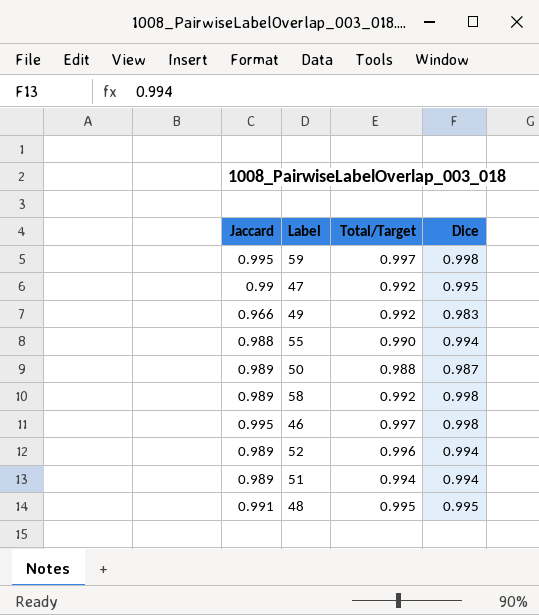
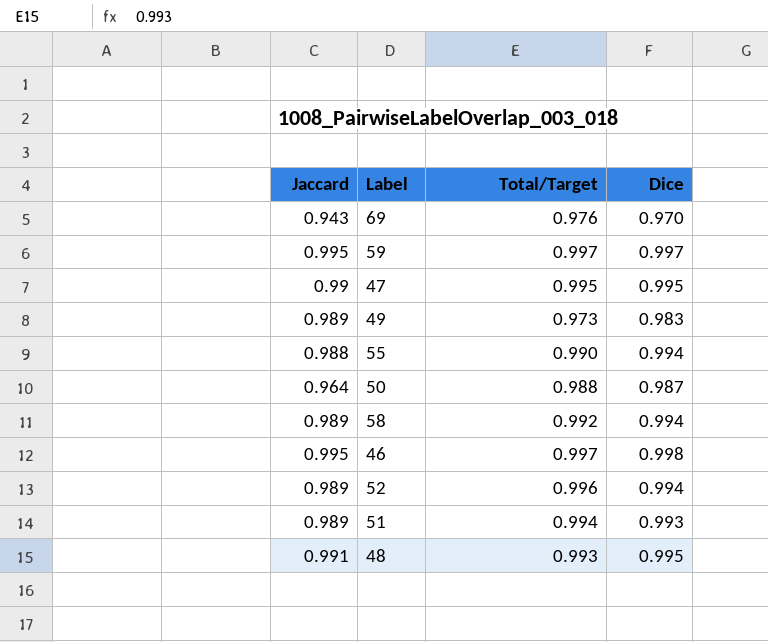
row 69: none -> 0.943 | 0.976 | 0.970
59 | Dice: 0.998 -> 0.997
47 | Total/Target: 0.992 -> 0.995
49 | Jaccard: 0.966 -> 0.989
49 | Total/Target: 0.992 -> 0.973
50 | Jaccard: 0.989 -> 0.964
58 | Dice: 0.998 -> 0.994
51 | Dice: 0.994 -> 0.993
48 | Total/Target: 0.995 -> 0.993

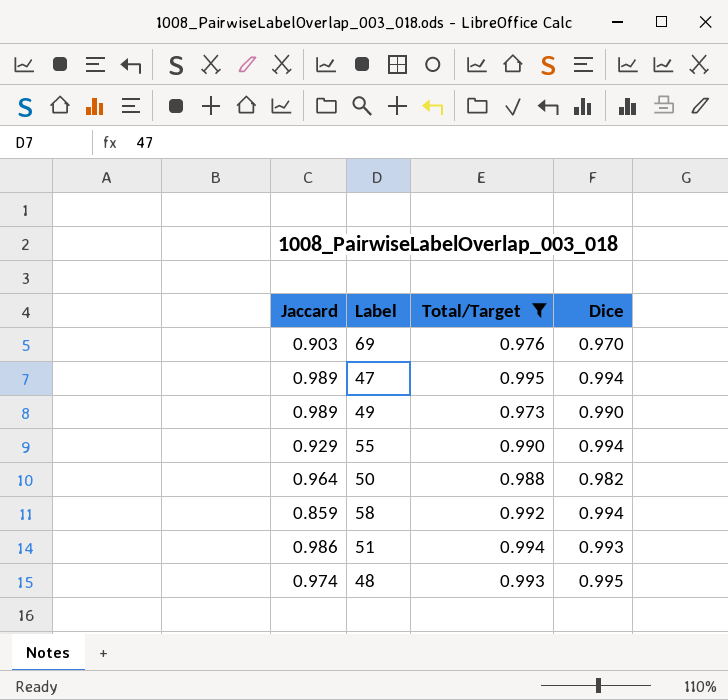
filter: none -> Total/Target <= 0.995
69 | Jaccard: 0.943 -> 0.903
47 | Jaccard: 0.99 -> 0.989
47 | Dice: 0.995 -> 0.994
49 | Dice: 0.983 -> 0.990
55 | Jaccard: 0.988 -> 0.929
50 | Dice: 0.987 -> 0.982
58 | Jaccard: 0.989 -> 0.859
51 | Jaccard: 0.989 -> 0.986
48 | Jaccard: 0.991 -> 0.974

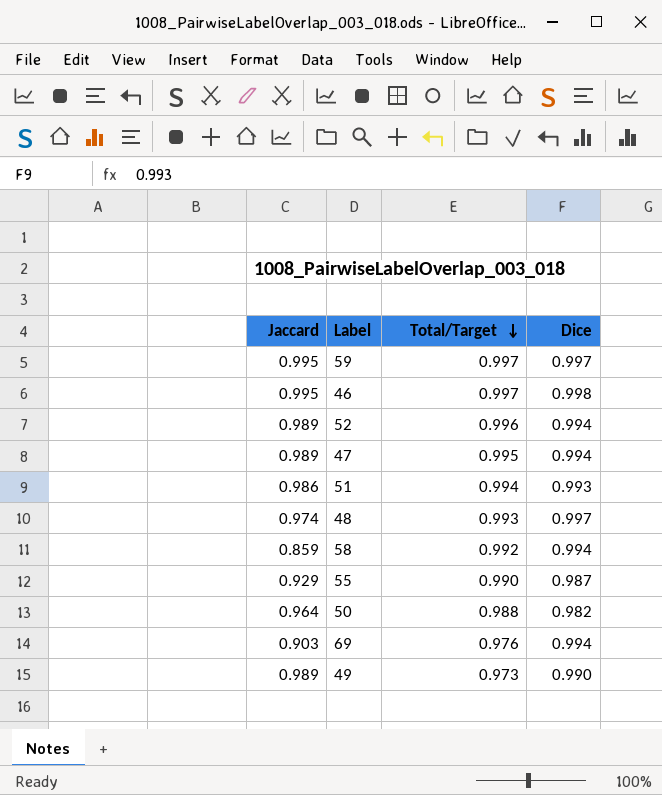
filter: Total/Target <= 0.995 -> none
row order: none -> Total/Target descending
48 | Dice: 0.995 -> 0.997
55 | Dice: 0.994 -> 0.987
69 | Dice: 0.970 -> 0.994

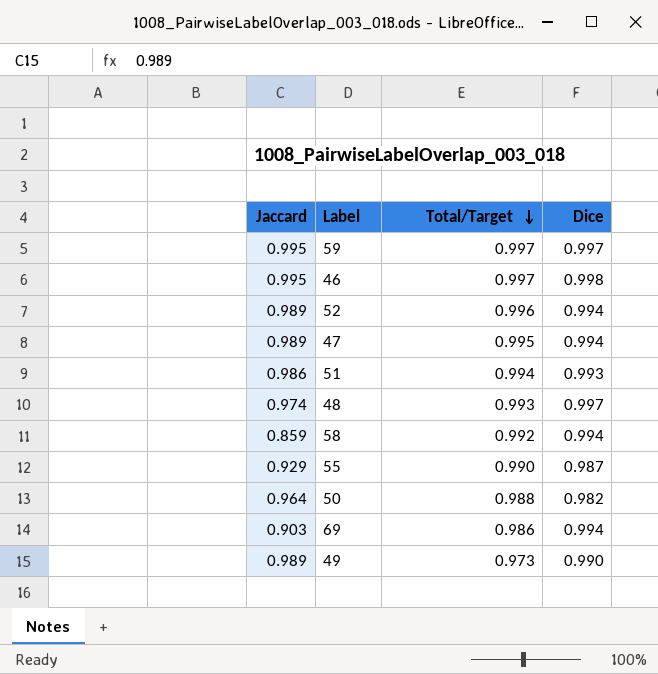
69 | Total/Target: 0.976 -> 0.986

